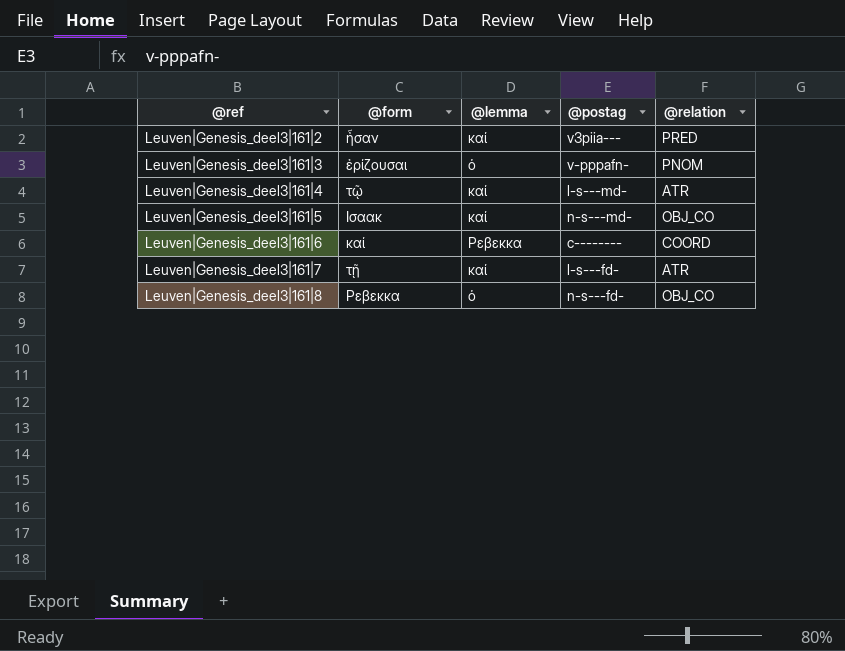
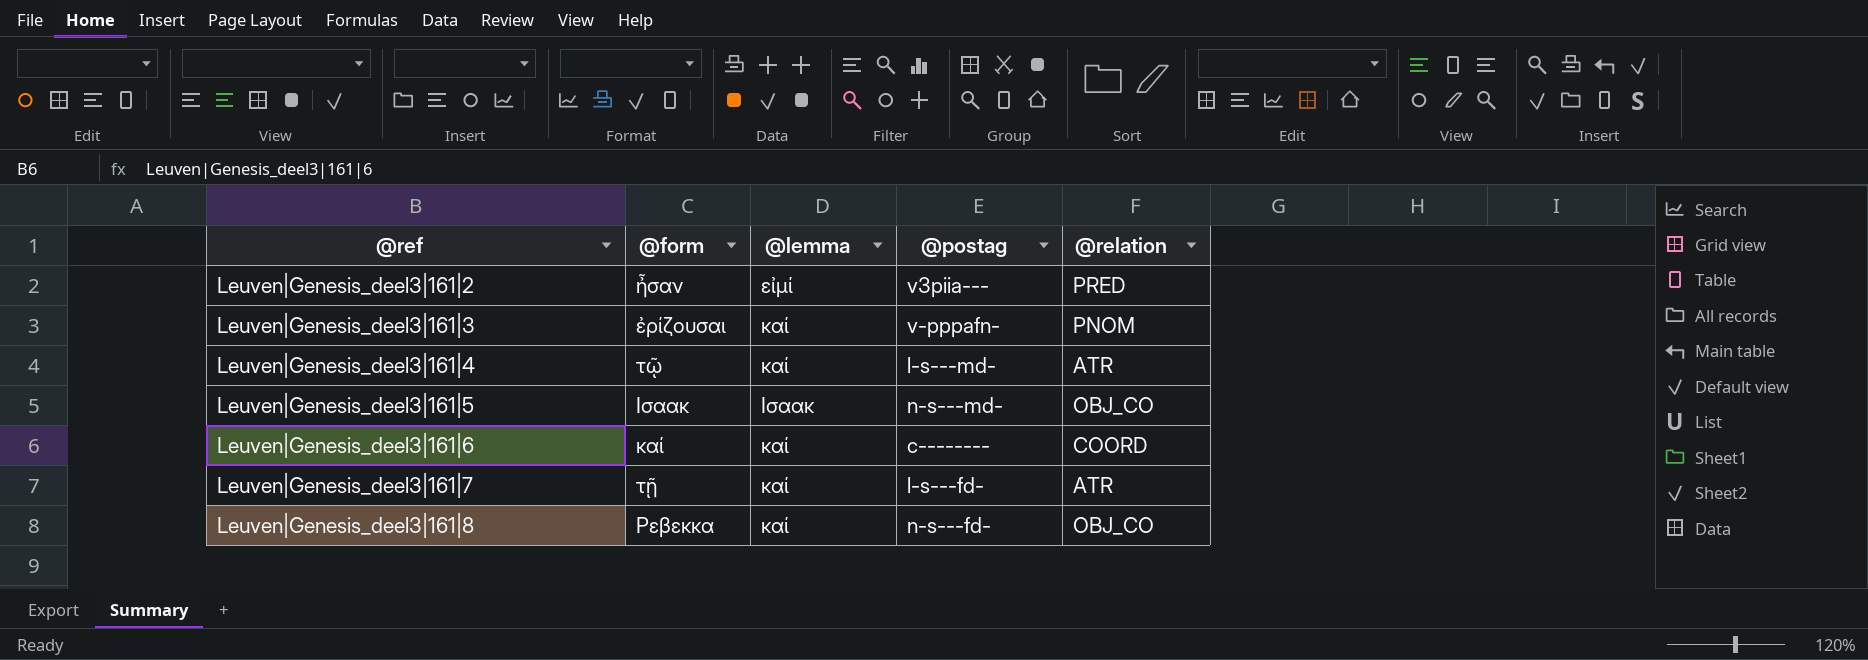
Leuven|Genesis_deel3|161|2 | @lemma: καί -> εἰμί
Leuven|Genesis_deel3|161|3 | @lemma: ὁ -> καί
Leuven|Genesis_deel3|161|5 | @lemma: καί -> Ισαακ
Leuven|Genesis_deel3|161|6 | @lemma: Ρεβεκκα -> καί
Leuven|Genesis_deel3|161|8 | @lemma: ὁ -> καί

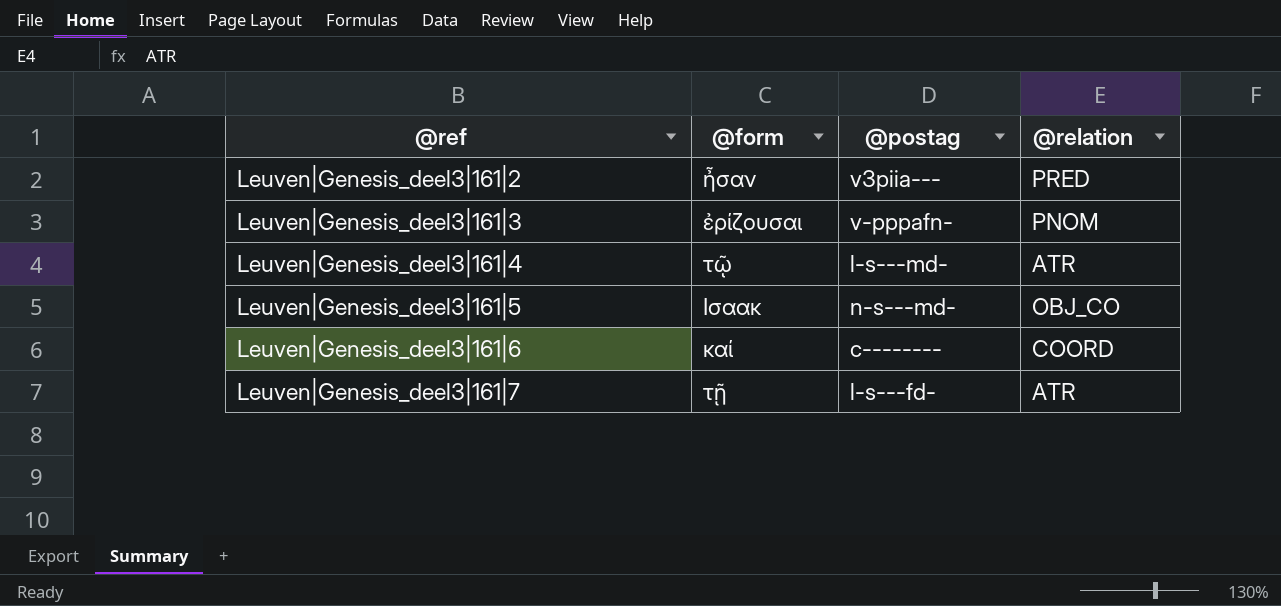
column @lemma | position: 3 -> none
row Leuven|Genesis_deel3|161|8: Ρεβεκκα | καί | n-s---fd- | OBJ_CO -> none

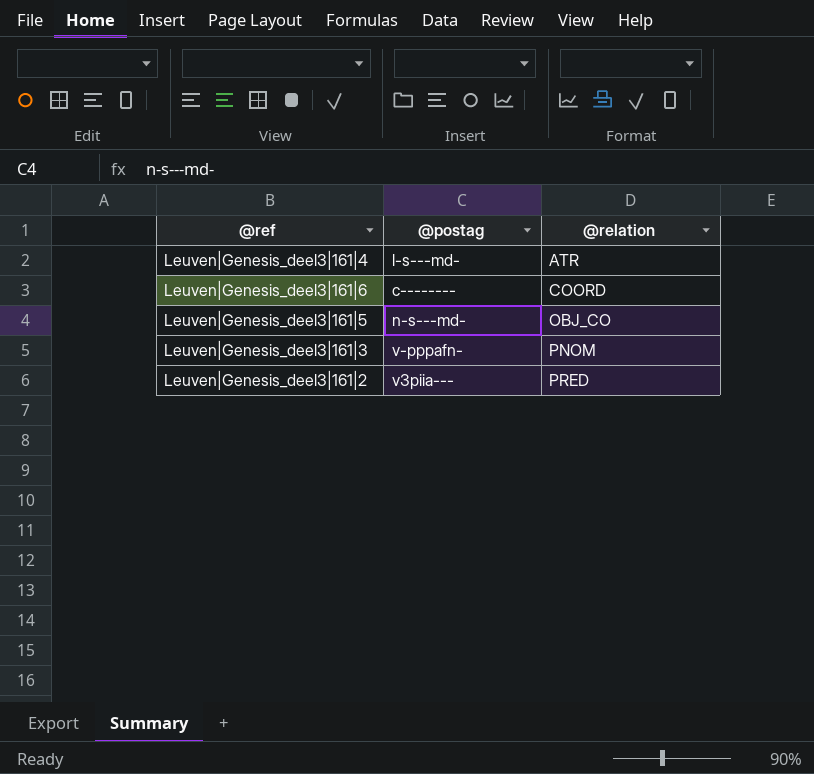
row order: @ref ascending -> @relation ascending
column @form | position: 2 -> none
row Leuven|Genesis_deel3|161|7: τῇ | l-s---fd- | ATR -> none

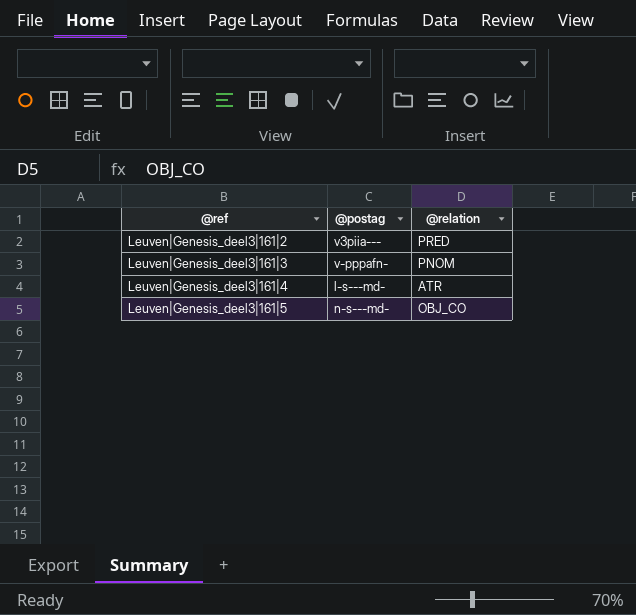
row order: @relation ascending -> @ref ascending
row Leuven|Genesis_deel3|161|6: c-------- | COORD -> none

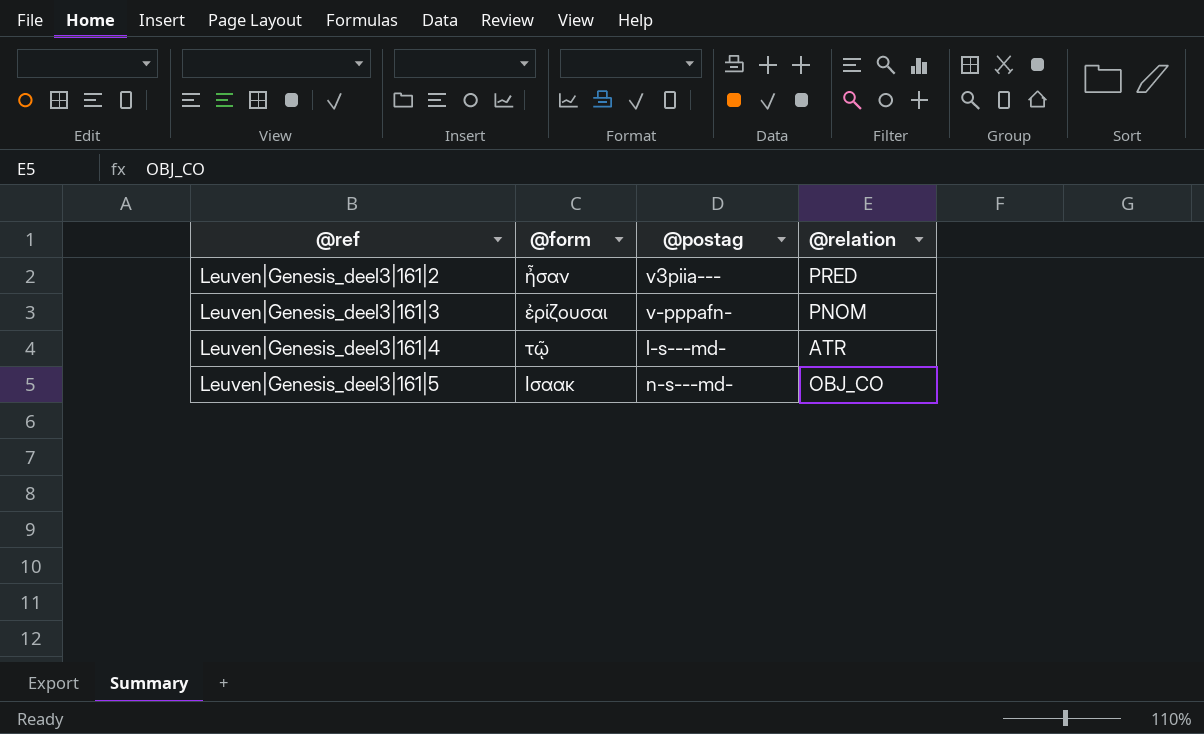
column @form | position: none -> 2

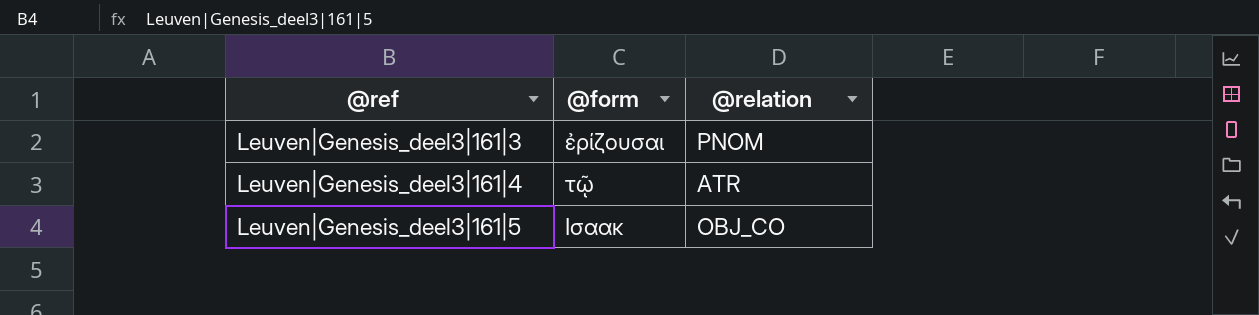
column @postag | position: 3 -> none
row Leuven|Genesis_deel3|161|2: ἦσαν | v3piia--- | PRED -> none

